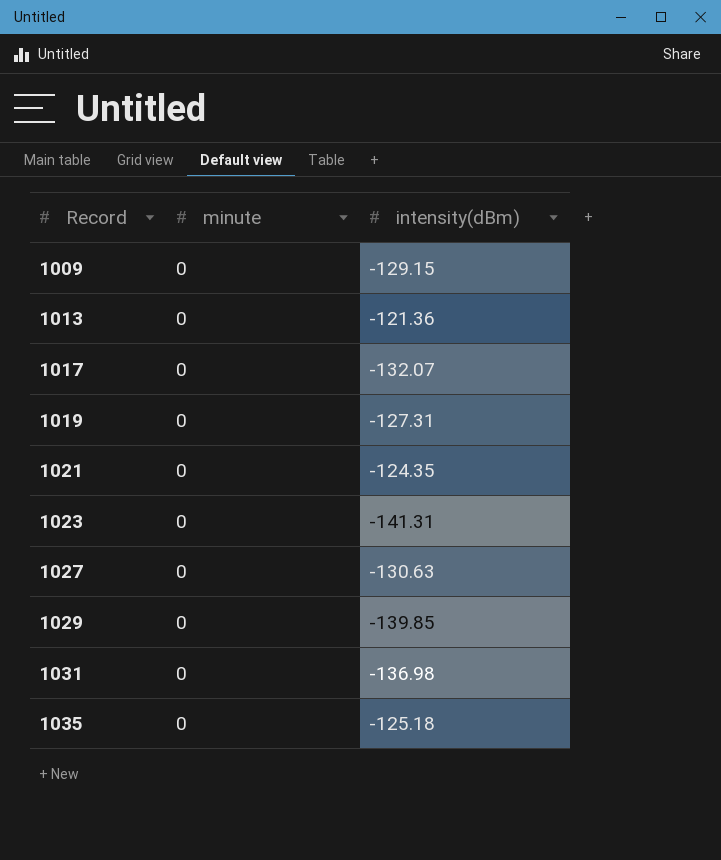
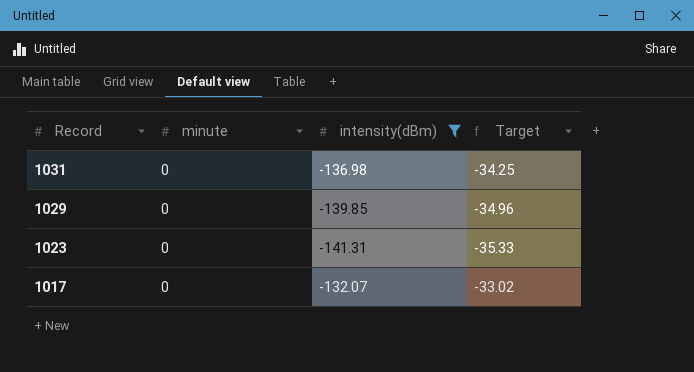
filter: none -> intensity(dBm) <= -132.07
row order: Record ascending -> Record descending
column Target | formula: none -> [intensity(dBm)] * 0.25

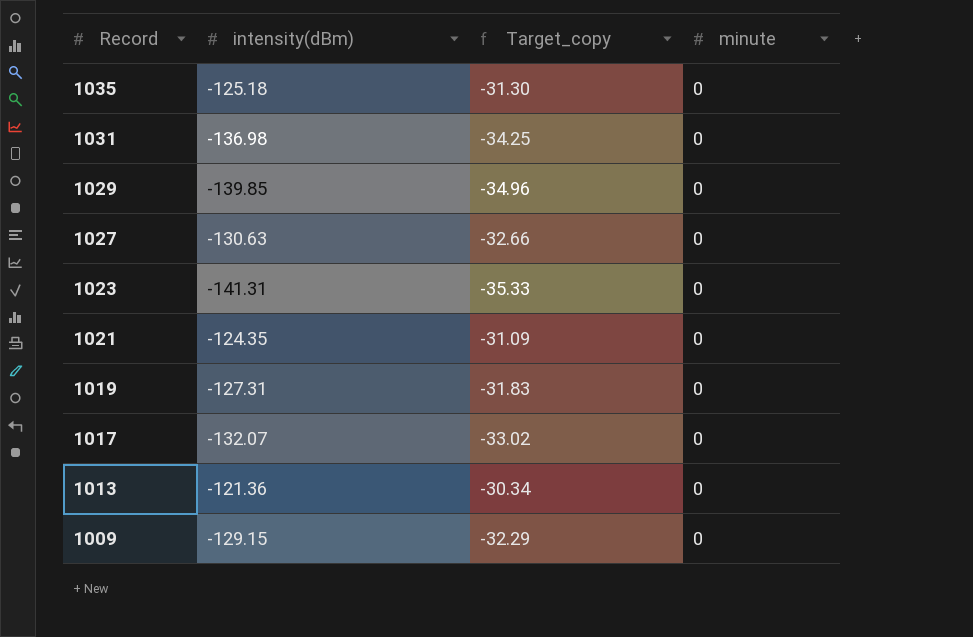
filter: intensity(dBm) <= -132.07 -> none
column name: Target -> Target_copy
column minute | position: 2 -> 4

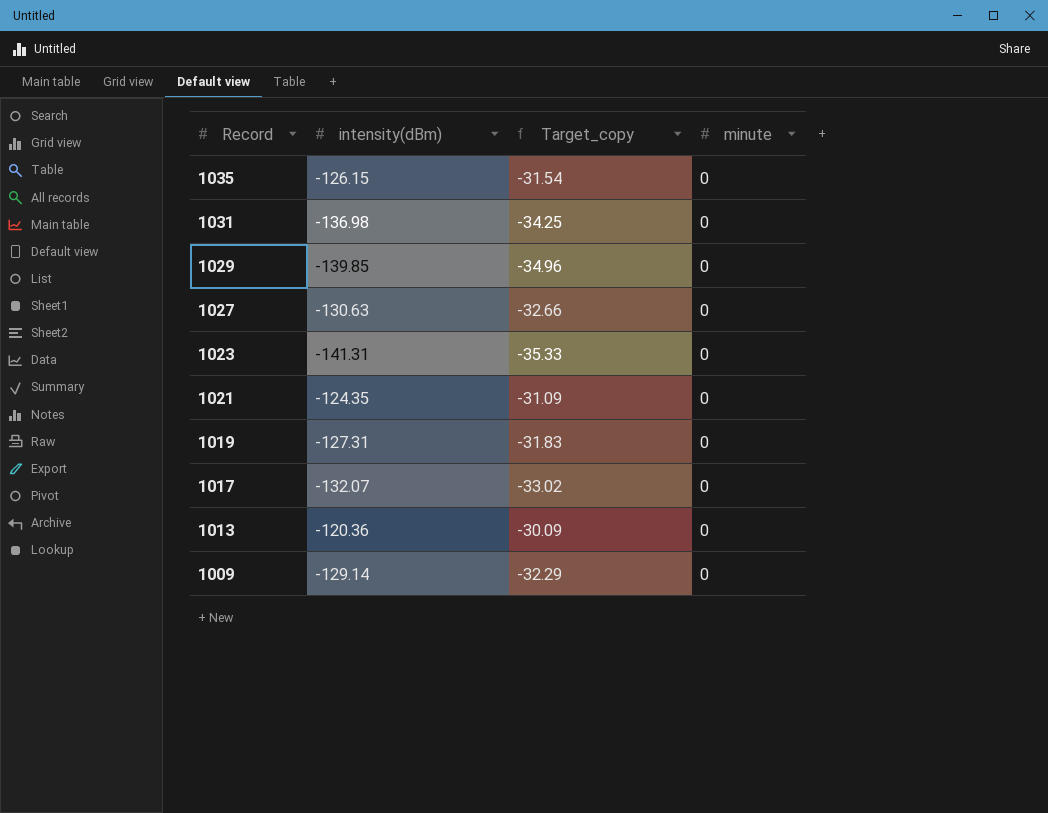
1035 | intensity(dBm): -125.18 -> -126.15
1035 | Target_copy: -31.30 -> -31.54
1013 | intensity(dBm): -121.36 -> -120.36
1013 | Target_copy: -30.34 -> -30.09
1009 | intensity(dBm): -129.15 -> -129.14

